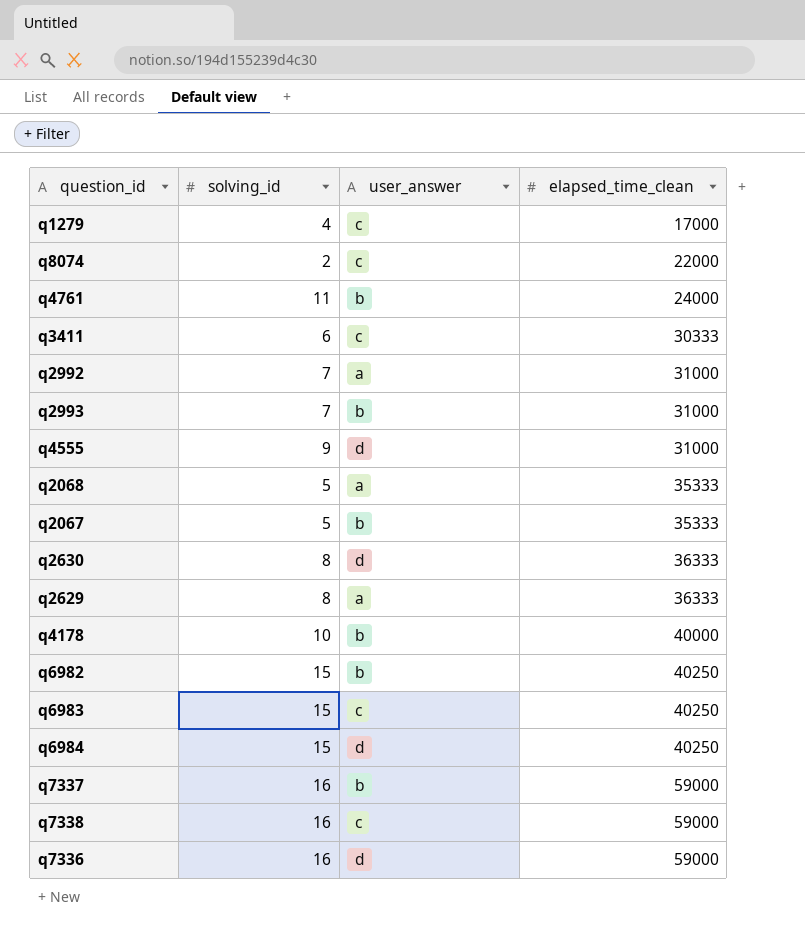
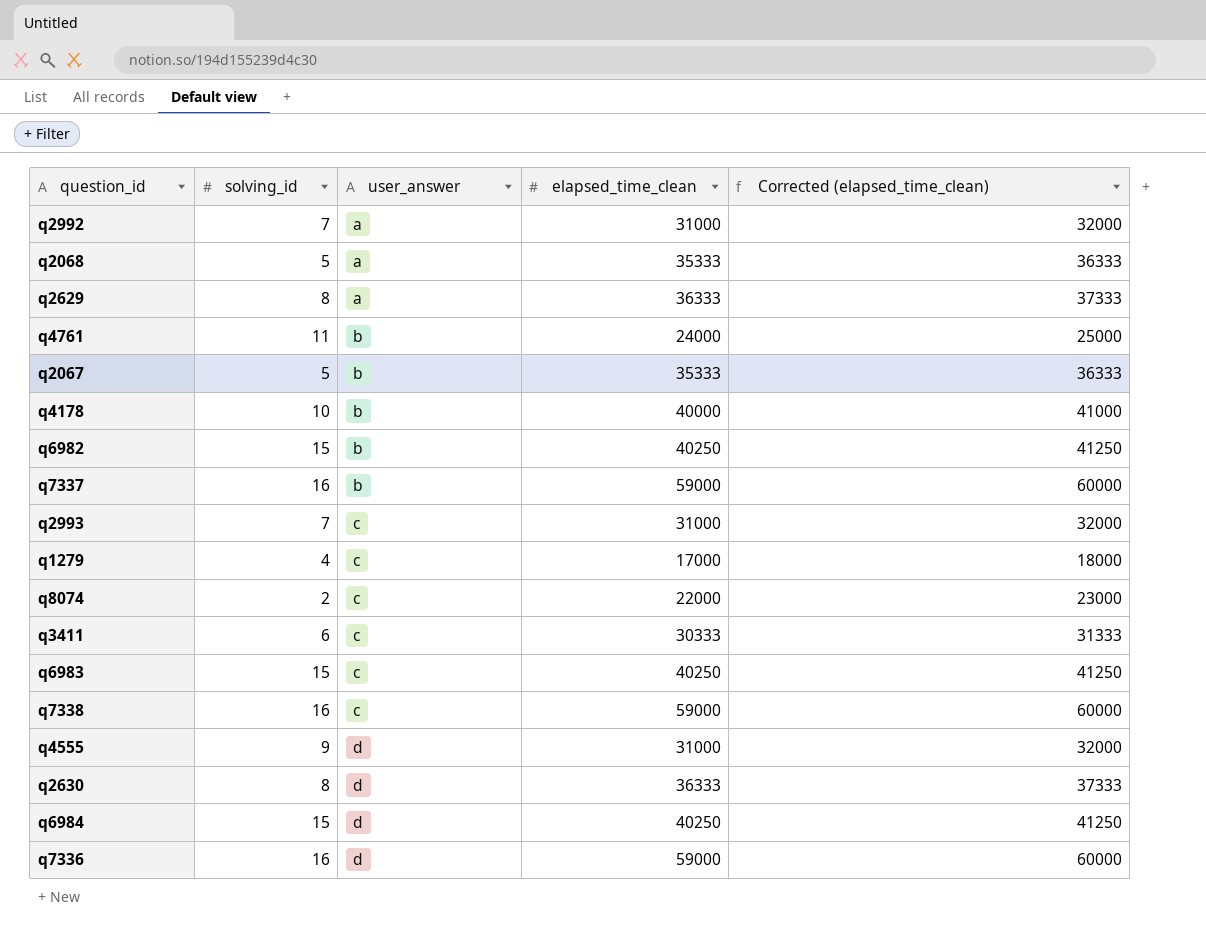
row order: elapsed_time_clean ascending -> user_answer ascending
column Corrected (elapsed_time_clean) | formula: none -> [elapsed_time_clean] + 1000
q2993 | user_answer: b -> c

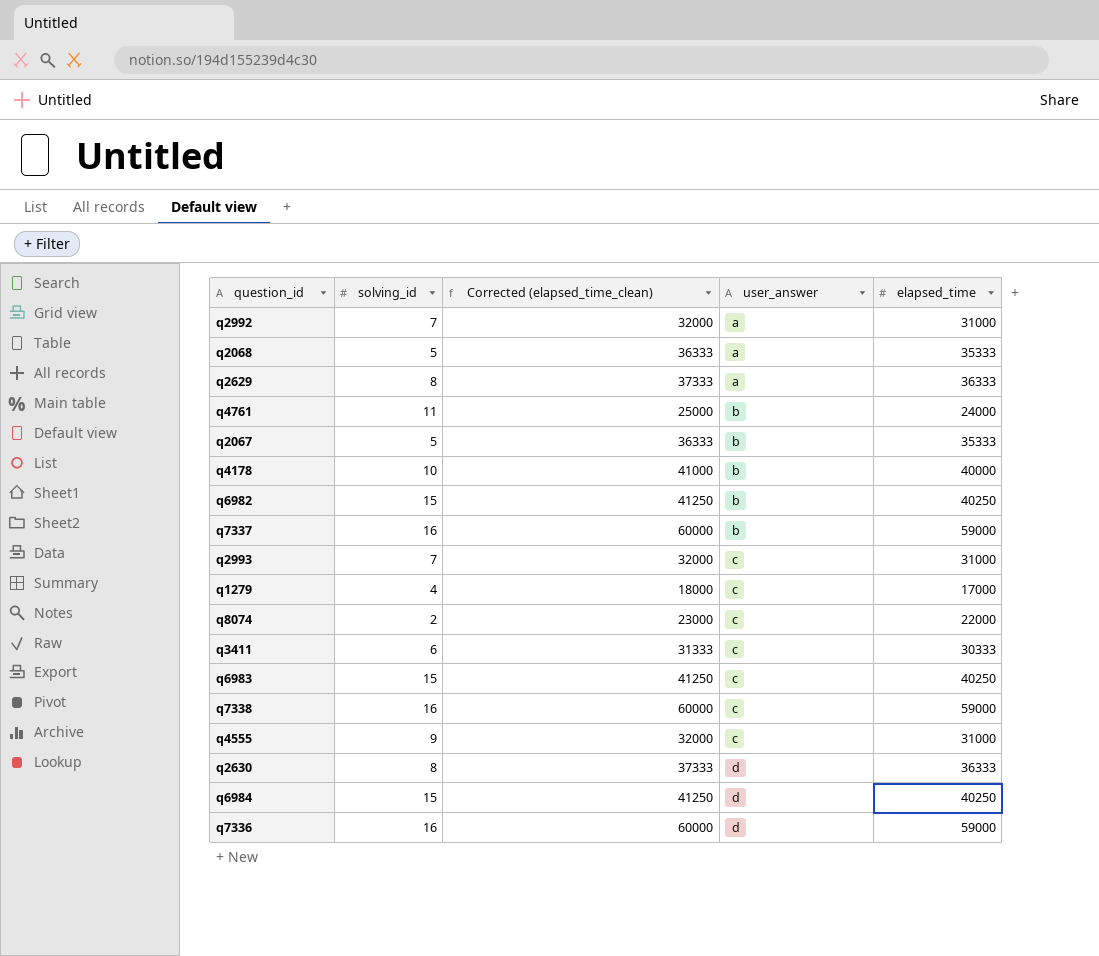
column Corrected (elapsed_time_clean) | position: 5 -> 3
column name: elapsed_time_clean -> elapsed_time
q4555 | user_answer: d -> c

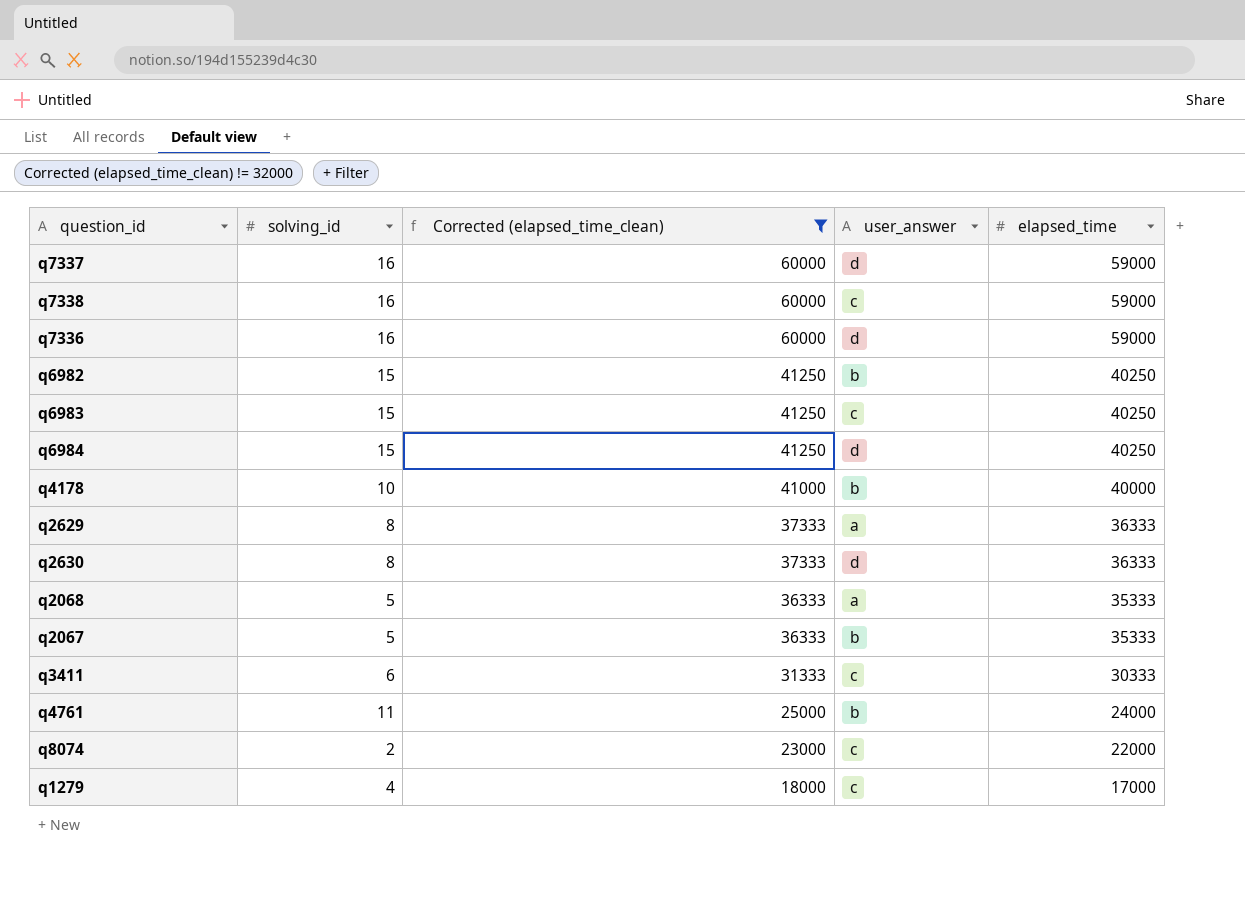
filter: none -> Corrected (elapsed_time_clean) != 32000
row order: user_answer ascending -> Corrected (elapsed_time_clean) descending
q7337 | user_answer: b -> d

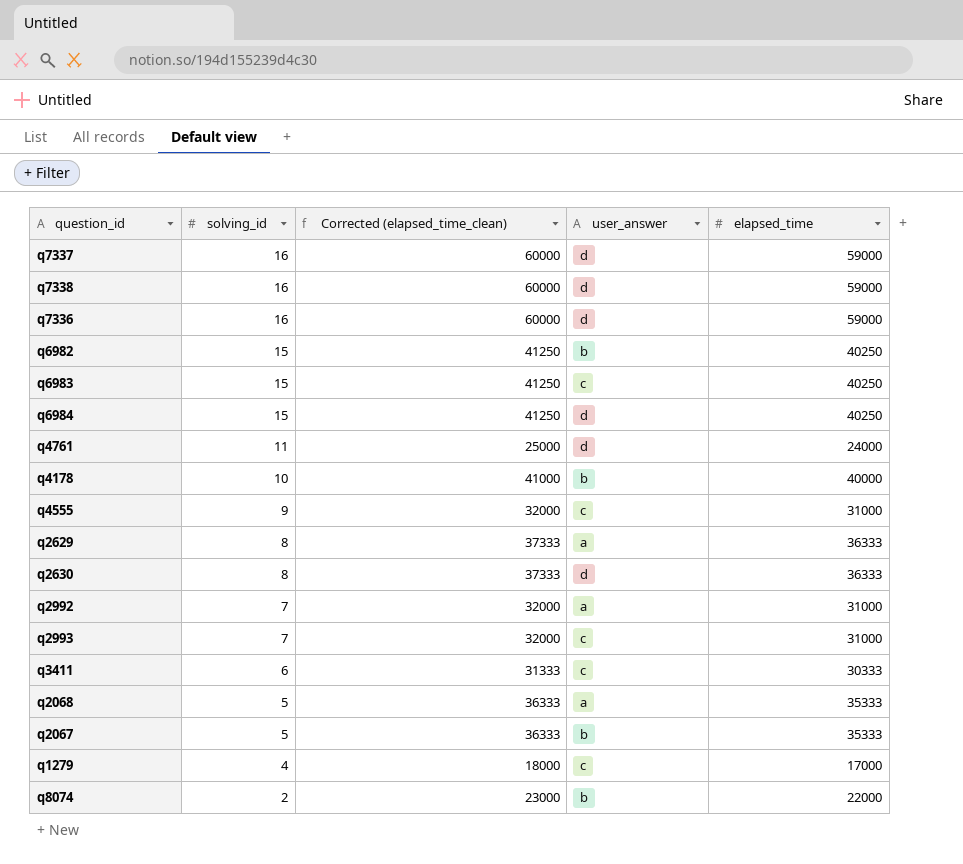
filter: Corrected (elapsed_time_clean) != 32000 -> none
row order: Corrected (elapsed_time_clean) descending -> solving_id descending
q7338 | user_answer: c -> d
q4761 | user_answer: b -> d
q8074 | user_answer: c -> b

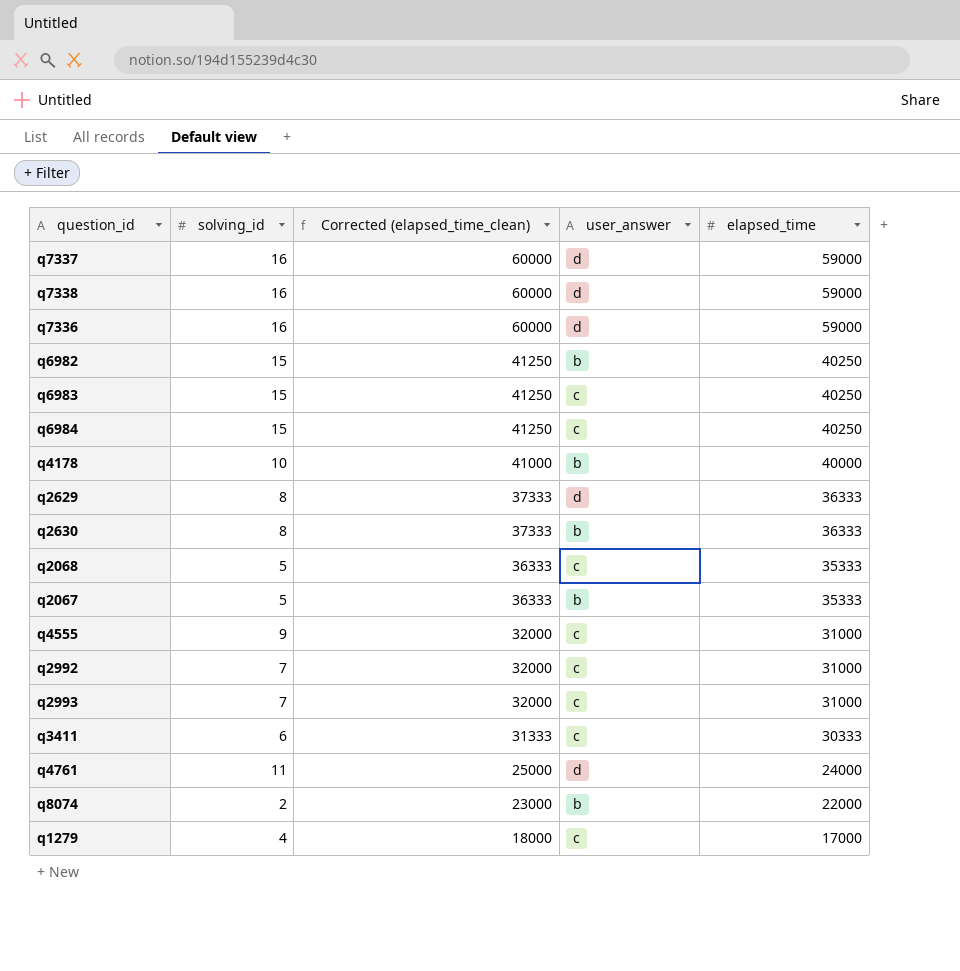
row order: solving_id descending -> Corrected (elapsed_time_clean) descending
q6984 | user_answer: d -> c
q2629 | user_answer: a -> d
q2630 | user_answer: d -> b
q2068 | user_answer: a -> c
q2992 | user_answer: a -> c

